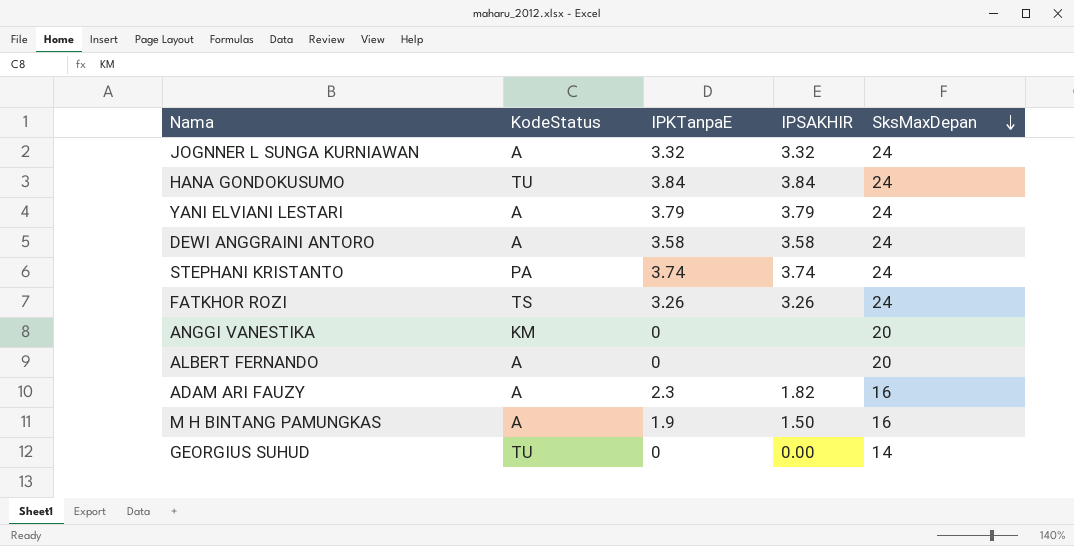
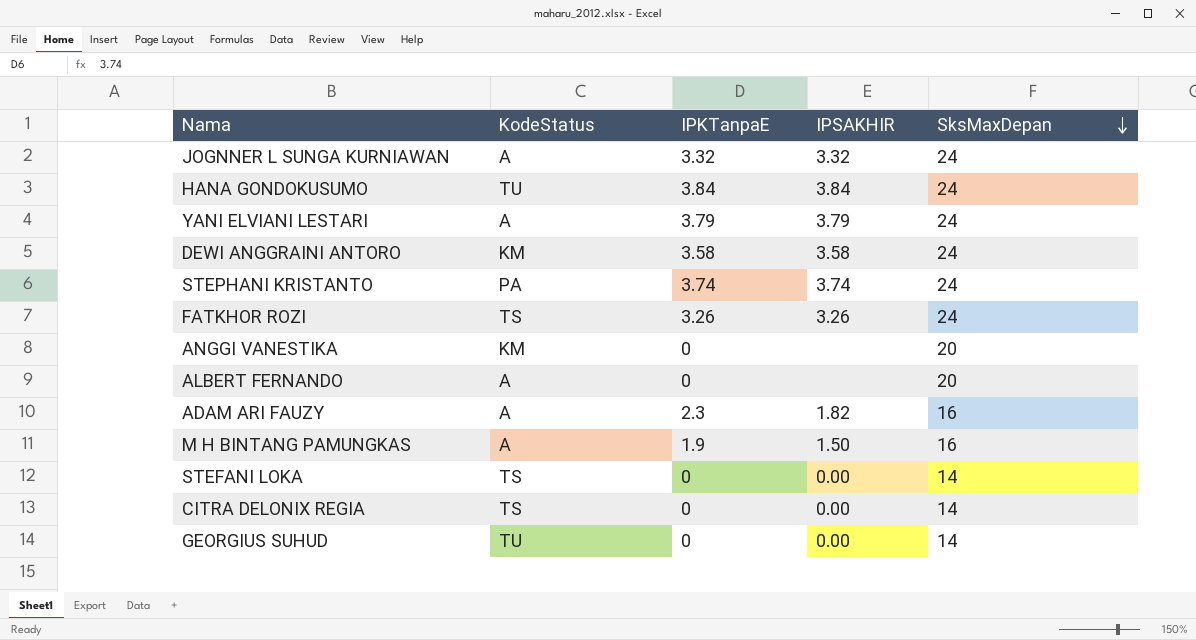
DEWI ANGGRAINI ANTORO | KodeStatus: A -> KM
row STEFANI LOKA: none -> TS | 0 | 0.00 | 14
row CITRA DELONIX REGIA: none -> TS | 0 | 0.00 | 14

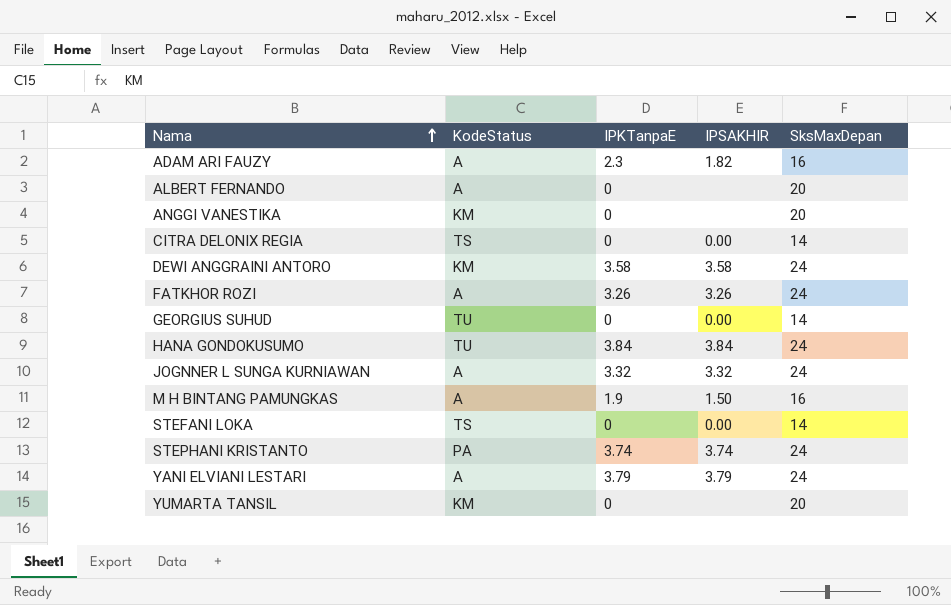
row order: SksMaxDepan descending -> Nama ascending
FATKHOR ROZI | KodeStatus: TS -> A
row YUMARTA TANSIL: none -> KM | 0 | none | 20

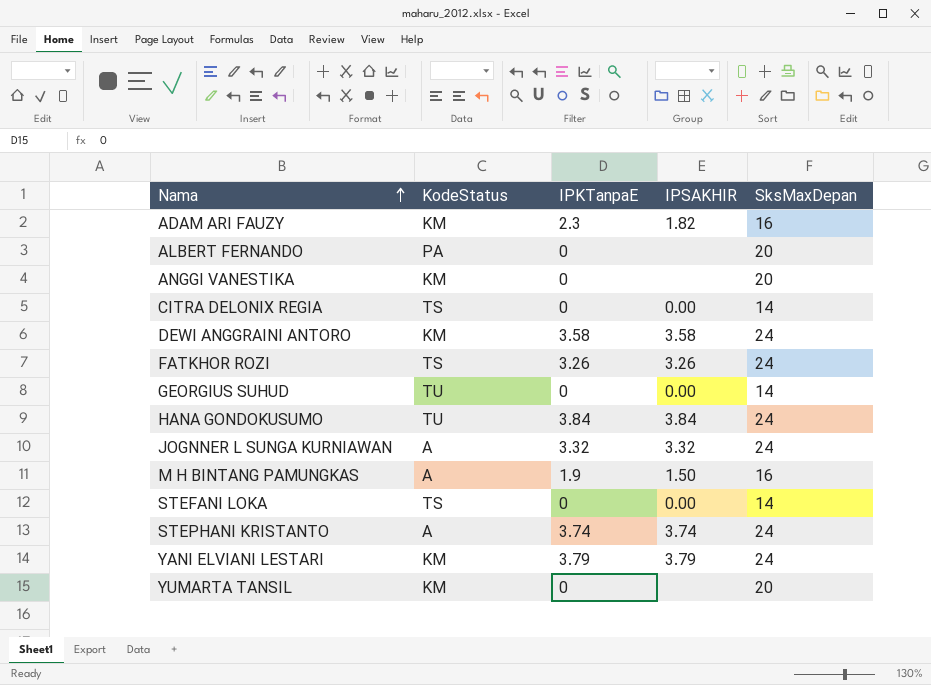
ADAM ARI FAUZY | KodeStatus: A -> KM
ALBERT FERNANDO | KodeStatus: A -> PA
FATKHOR ROZI | KodeStatus: A -> TS
STEPHANI KRISTANTO | KodeStatus: PA -> A
YANI ELVIANI LESTARI | KodeStatus: A -> KM

